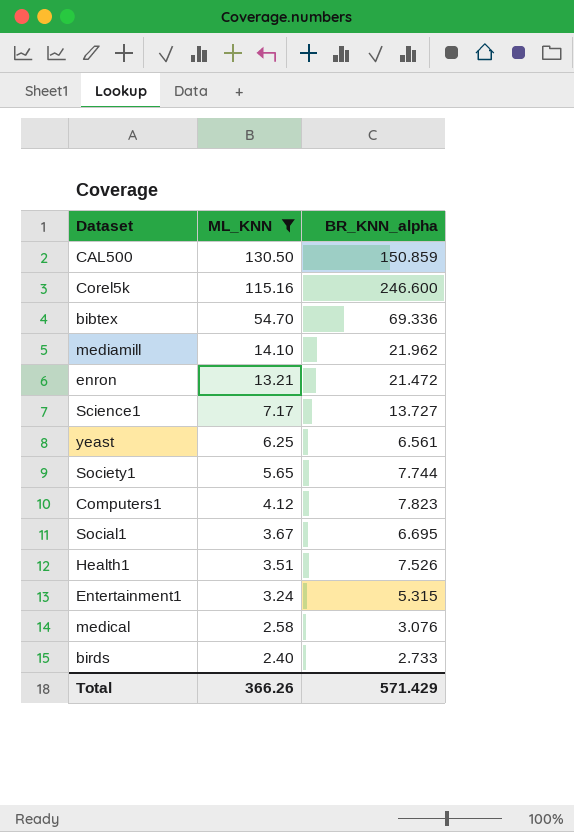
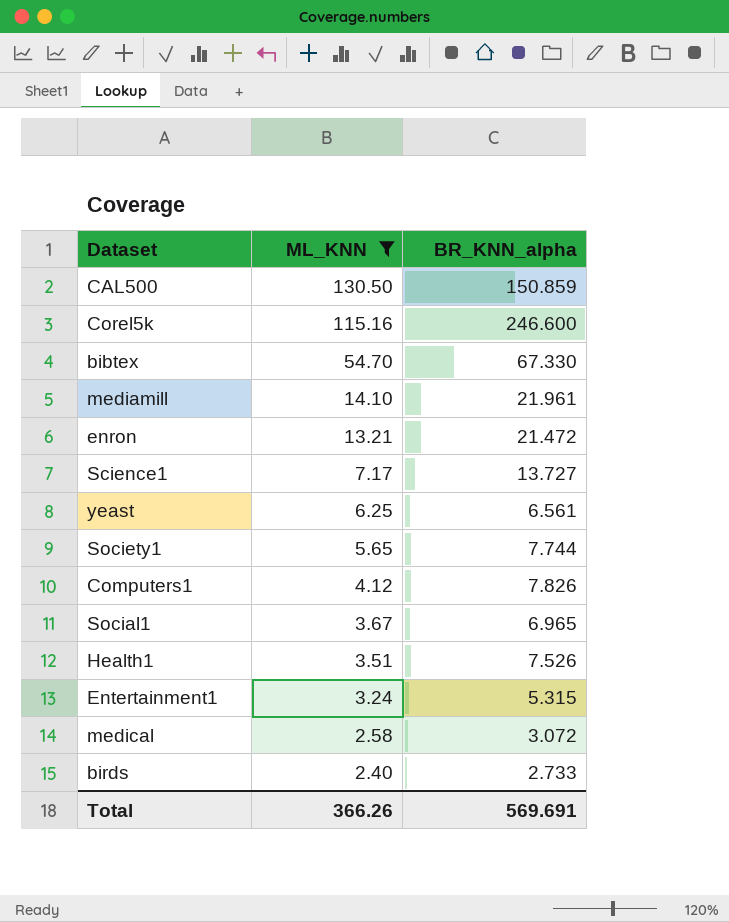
bibtex | BR_KNN_alpha: 69.336 -> 67.330
mediamill | BR_KNN_alpha: 21.962 -> 21.961
Computers1 | BR_KNN_alpha: 7.823 -> 7.826
Social1 | BR_KNN_alpha: 6.695 -> 6.965
medical | BR_KNN_alpha: 3.076 -> 3.072
Total | BR_KNN_alpha: 571.429 -> 569.691

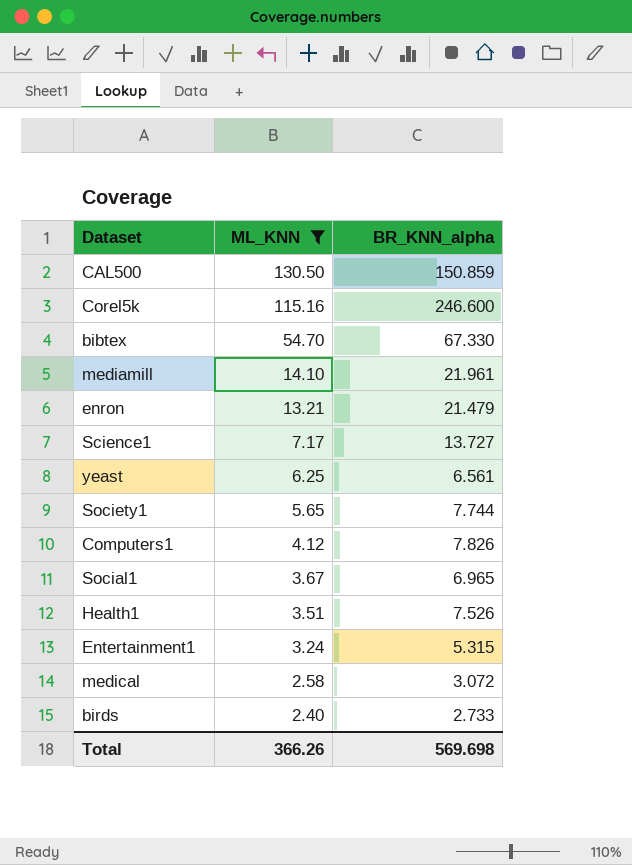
enron | BR_KNN_alpha: 21.472 -> 21.479
Total | BR_KNN_alpha: 569.691 -> 569.698

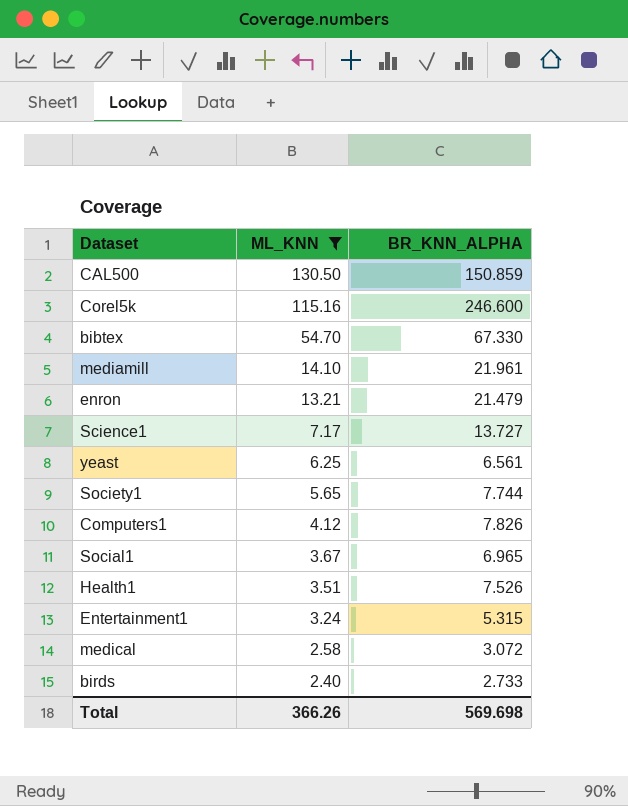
column name: BR_KNN_alpha -> BR_KNN_ALPHA

